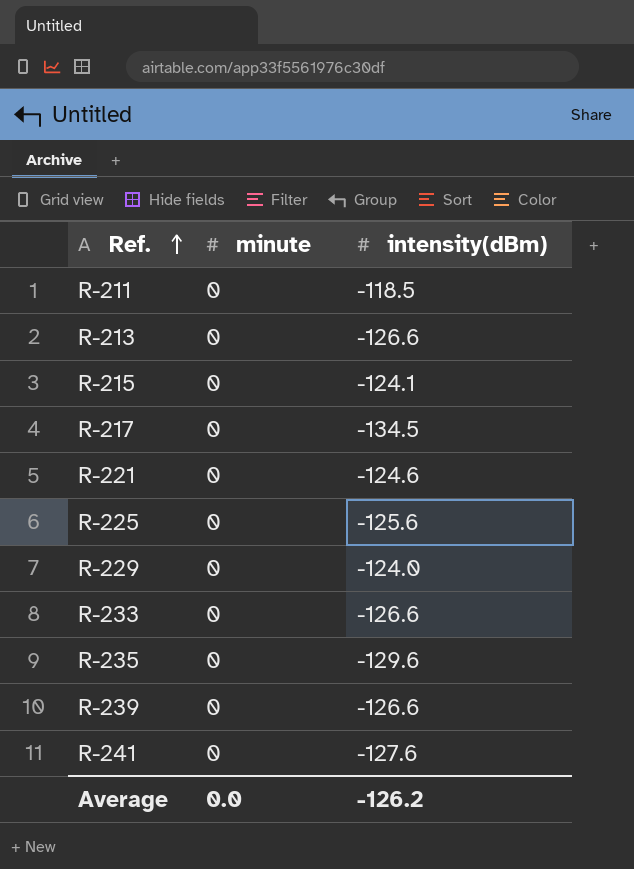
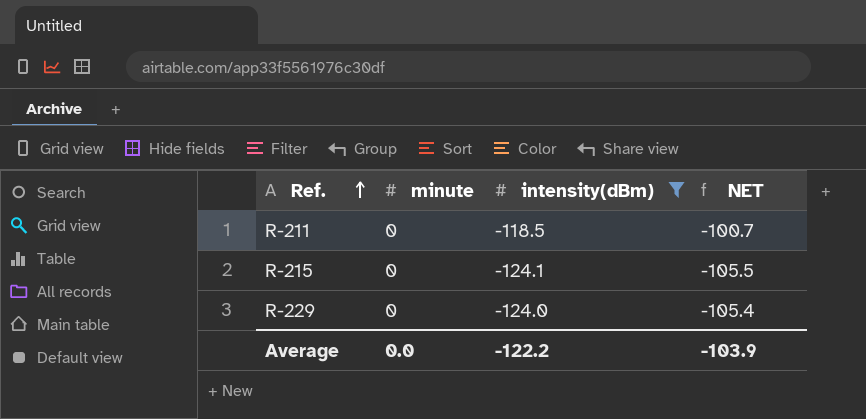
filter: none -> intensity(dBm) >= -124.1
column NET | formula: none -> [intensity(dBm)] * 0.85
Average | intensity(dBm): -126.2 -> -122.2

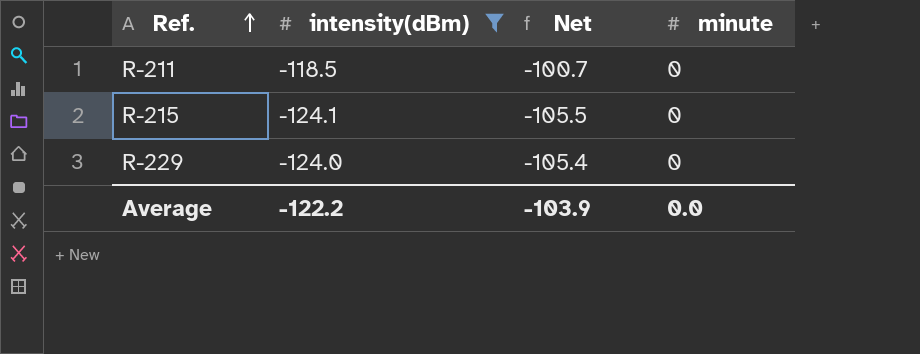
column name: NET -> Net
column minute | position: 2 -> 4

